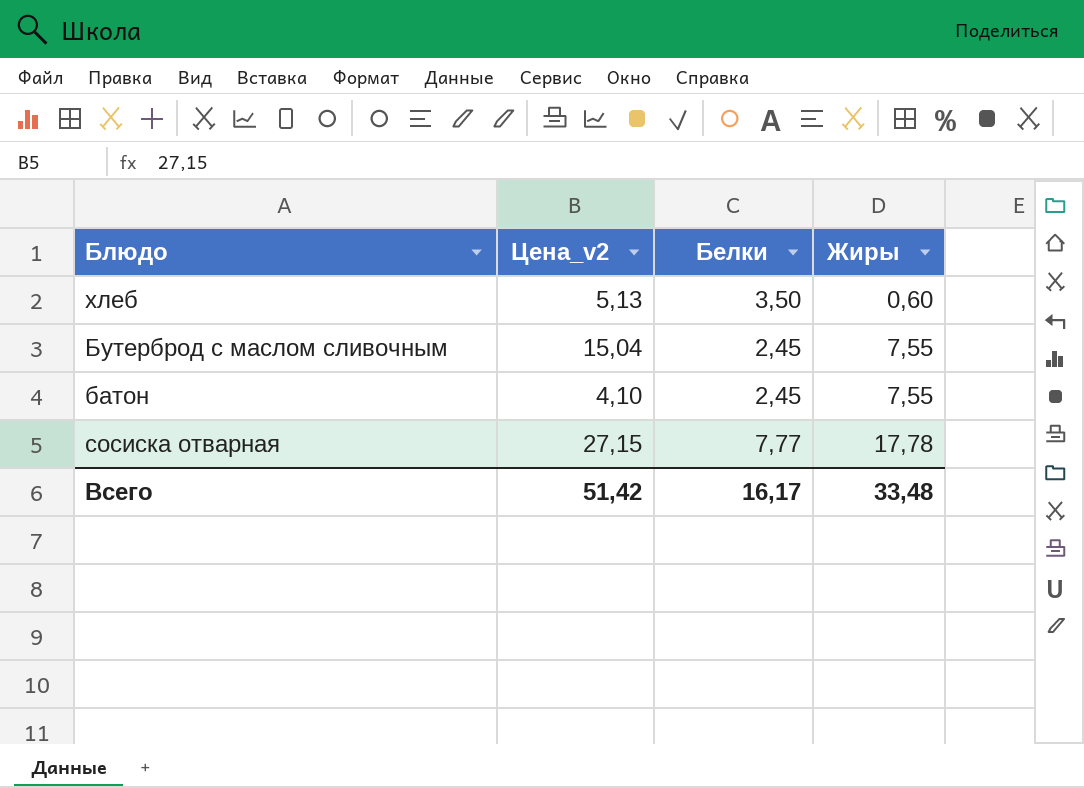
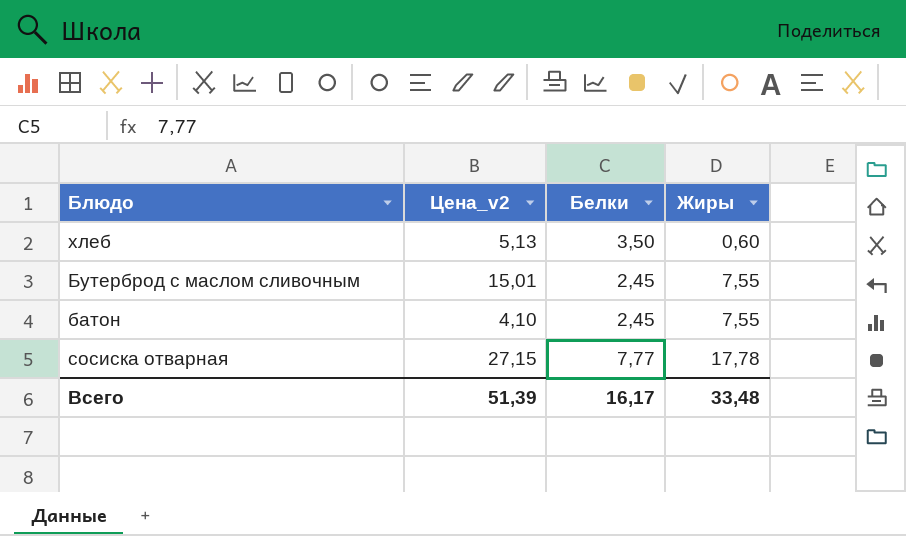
Бутерброд с маслом сливочным | Цена_v2: 15,04 -> 15,01
Всего | Цена_v2: 51,42 -> 51,39

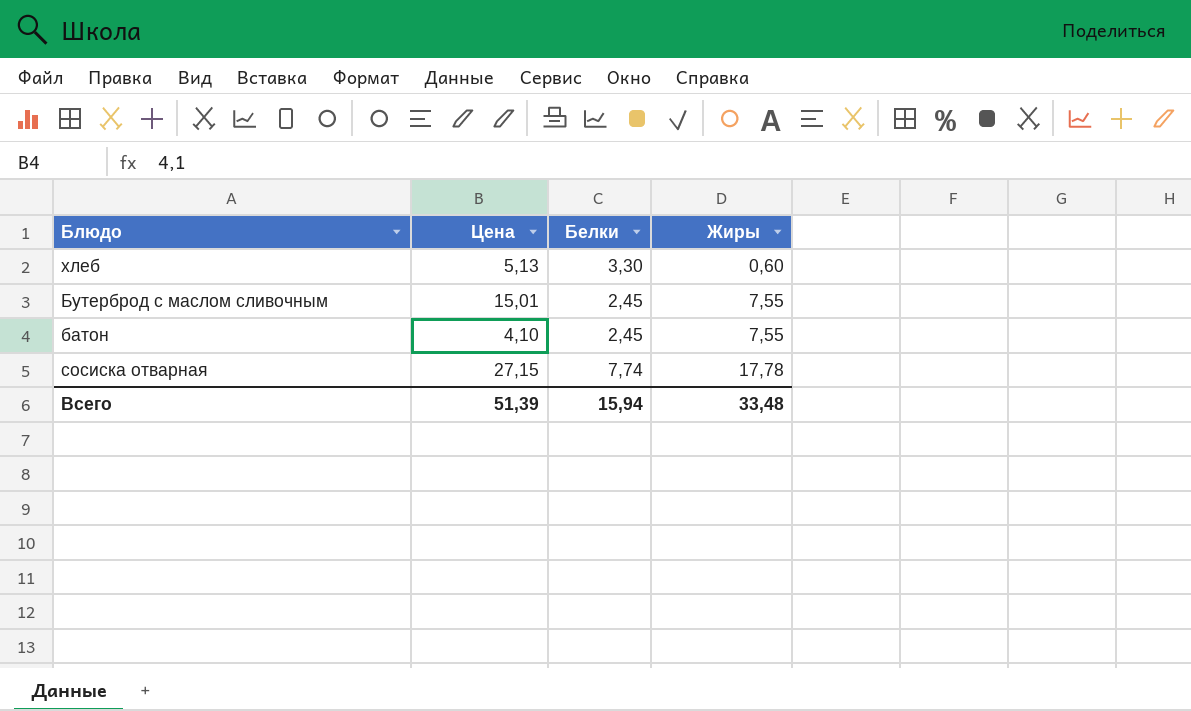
column name: Цена_v2 -> Цена
хлеб | Белки: 3,50 -> 3,30
сосиска отварная | Белки: 7,77 -> 7,74
Всего | Белки: 16,17 -> 15,94

